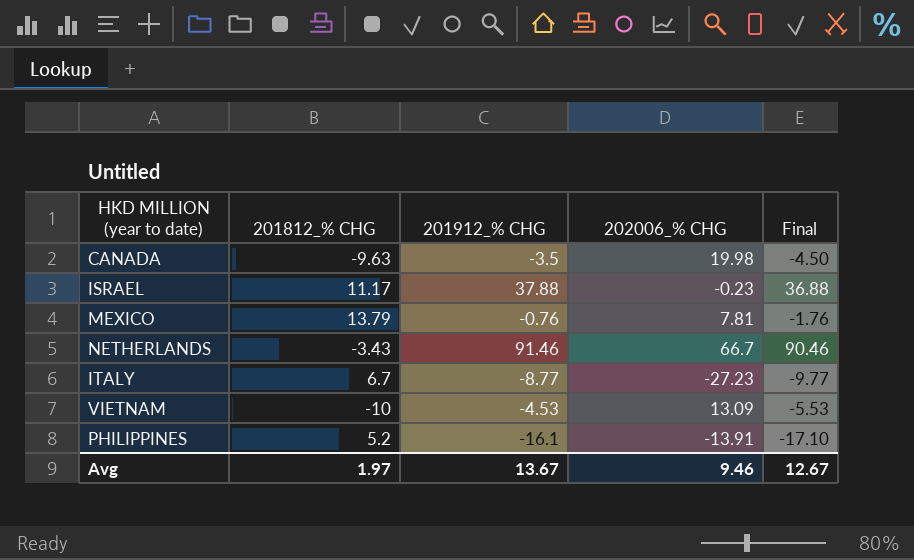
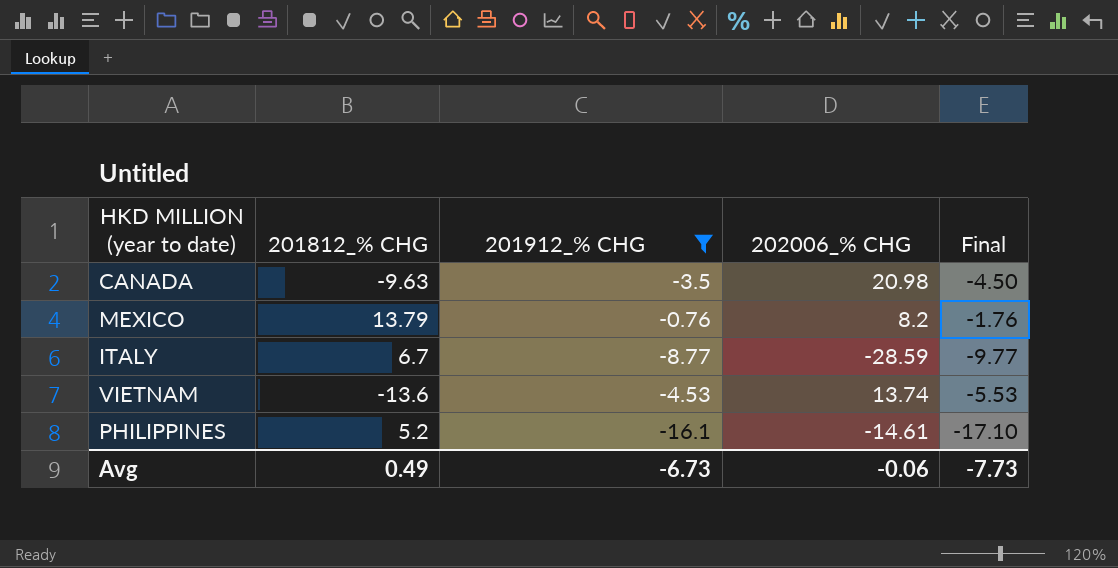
filter: none -> 201912_% CHG <= -0.76
CANADA | 202006_% CHG: 19.98 -> 20.98
MEXICO | 202006_% CHG: 7.81 -> 8.2
ITALY | 202006_% CHG: -27.23 -> -28.59
VIETNAM | 201812_% CHG: -10 -> -13.6
VIETNAM | 202006_% CHG: 13.09 -> 13.74
PHILIPPINES | 202006_% CHG: -13.91 -> -14.61
Avg | 201812_% CHG: 1.97 -> 0.49
Avg | 201912_% CHG: 13.67 -> -6.73
Avg | 202006_% CHG: 9.46 -> -0.06
Avg | Final: 12.67 -> -7.73

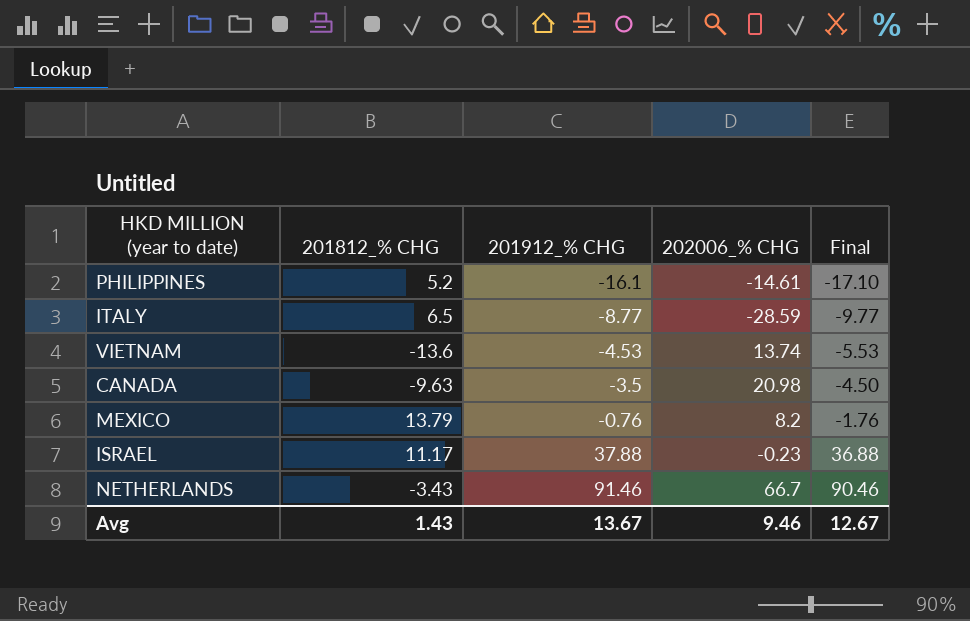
filter: 201912_% CHG <= -0.76 -> none
row order: none -> 201912_% CHG ascending
ITALY | 201812_% CHG: 6.7 -> 6.5
Avg | 201812_% CHG: 0.49 -> 1.43
Avg | 201912_% CHG: -6.73 -> 13.67
Avg | 202006_% CHG: -0.06 -> 9.46
Avg | Final: -7.73 -> 12.67

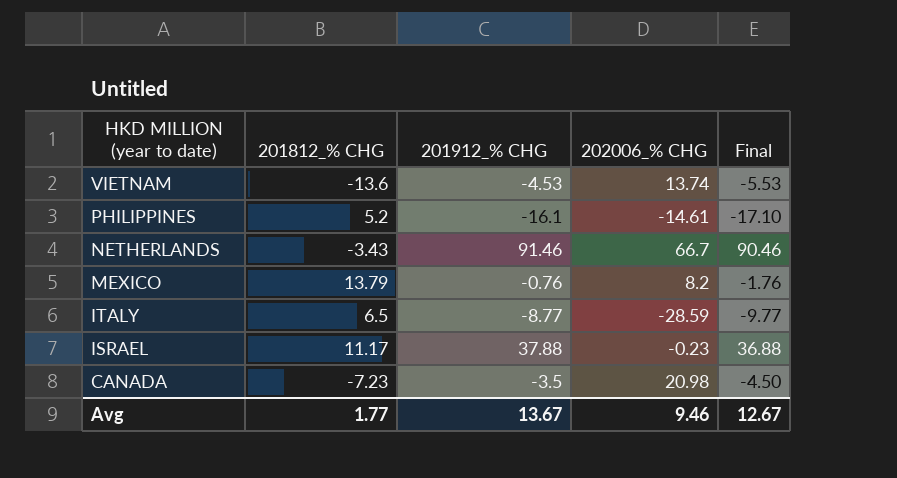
row order: 201912_% CHG ascending -> HKD MILLION (year to date) descending
CANADA | 201812_% CHG: -9.63 -> -7.23
Avg | 201812_% CHG: 1.43 -> 1.77

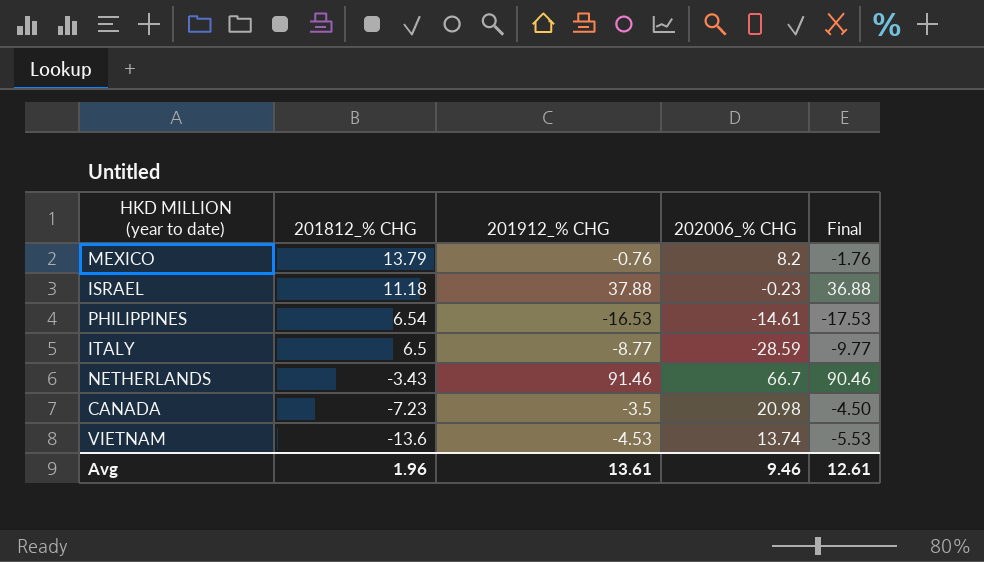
row order: HKD MILLION (year to date) descending -> 201812_% CHG descending
ISRAEL | 201812_% CHG: 11.17 -> 11.18
PHILIPPINES | 201812_% CHG: 5.2 -> 6.54
PHILIPPINES | 201912_% CHG: -16.1 -> -16.53
PHILIPPINES | Final: -17.10 -> -17.53
Avg | 201812_% CHG: 1.77 -> 1.96
Avg | 201912_% CHG: 13.67 -> 13.61
Avg | Final: 12.67 -> 12.61

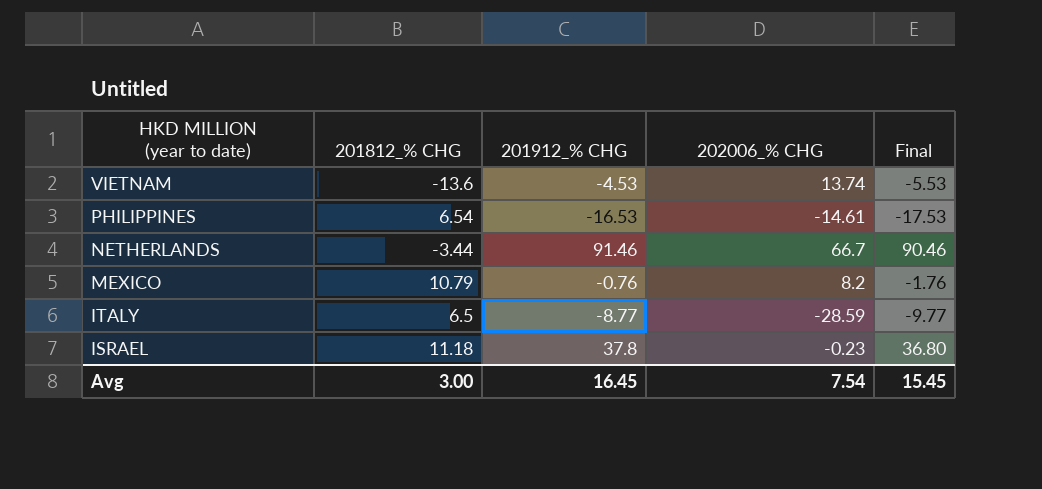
row order: 201812_% CHG descending -> HKD MILLION (year to date) descending
row CANADA: -7.23 | -3.5 | 20.98 | -4.50 -> none
NETHERLANDS | 201812_% CHG: -3.43 -> -3.44
MEXICO | 201812_% CHG: 13.79 -> 10.79
ISRAEL | 201912_% CHG: 37.88 -> 37.8
ISRAEL | Final: 36.88 -> 36.80
Avg | 201812_% CHG: 1.96 -> 3.00
Avg | 201912_% CHG: 13.61 -> 16.45
Avg | 202006_% CHG: 9.46 -> 7.54
Avg | Final: 12.61 -> 15.45

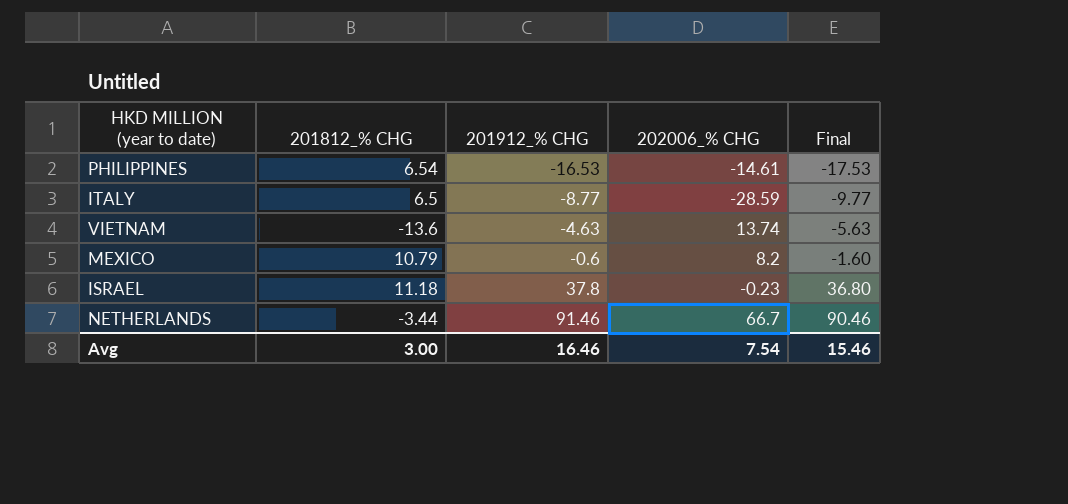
row order: HKD MILLION (year to date) descending -> 201912_% CHG ascending
VIETNAM | 201912_% CHG: -4.53 -> -4.63
VIETNAM | Final: -5.53 -> -5.63
MEXICO | 201912_% CHG: -0.76 -> -0.6
MEXICO | Final: -1.76 -> -1.60
Avg | 201912_% CHG: 16.45 -> 16.46
Avg | Final: 15.45 -> 15.46

